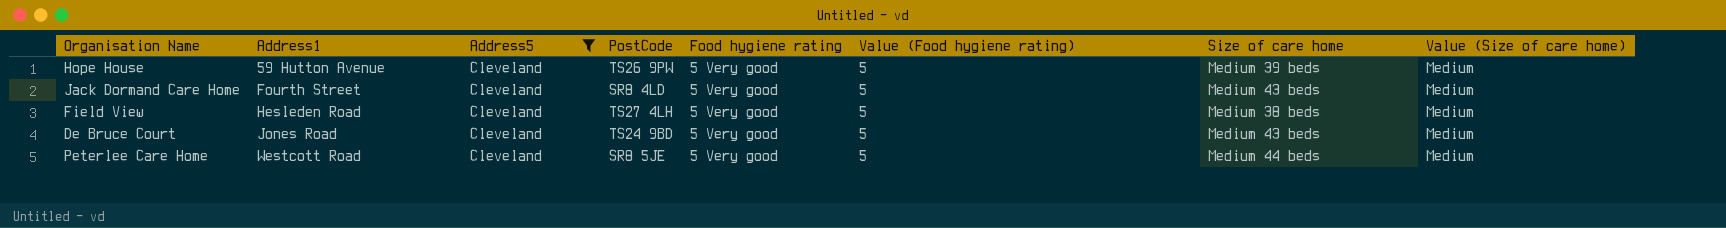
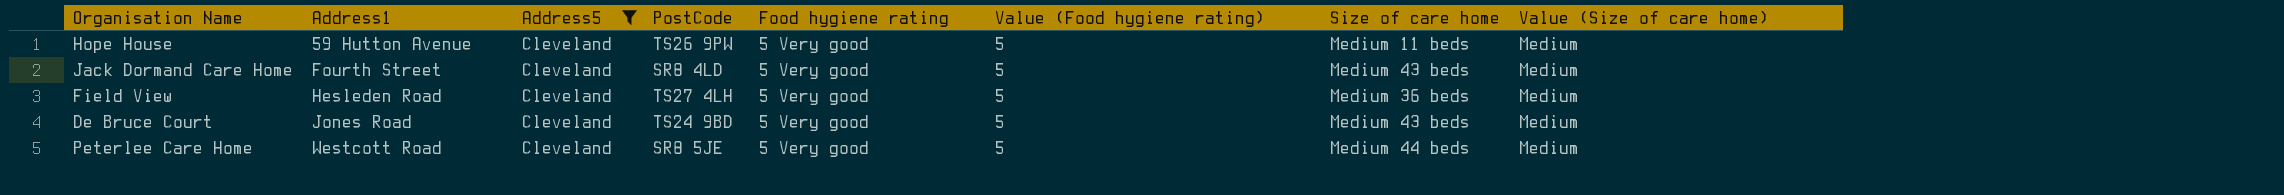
Hope House | Size of care home: Medium 39 beds -> Medium 11 beds
Field View | Size of care home: Medium 38 beds -> Medium 36 beds

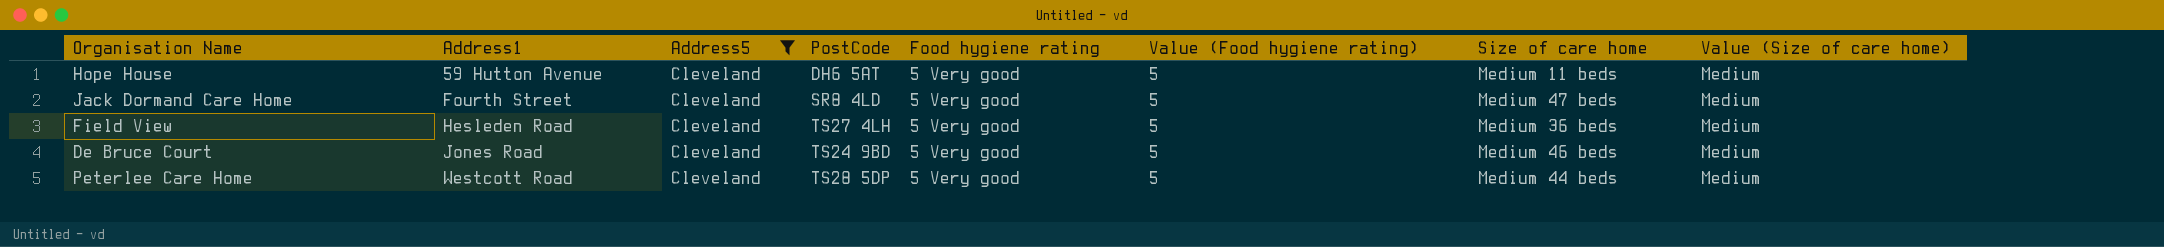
Hope House | PostCode: TS26 9PW -> DH6 5AT
Jack Dormand Care Home | Size of care home: Medium 43 beds -> Medium 47 beds
De Bruce Court | Size of care home: Medium 43 beds -> Medium 46 beds
Peterlee Care Home | PostCode: SR8 5JE -> TS28 5DP

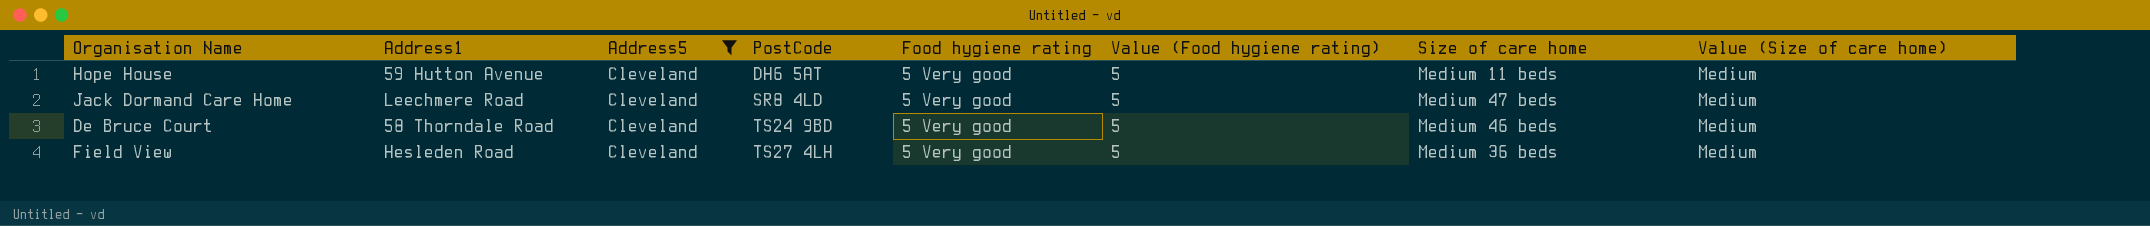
row order: Address1 ascending -> PostCode ascending
row Peterlee Care Home: Westcott Road | Cleveland | TS28 5DP | 5 Very good | 5 | Medium 44 beds | Medium -> none
Jack Dormand Care Home | Address1: Fourth Street -> Leechmere Road
De Bruce Court | Address1: Jones Road -> 58 Thorndale Road

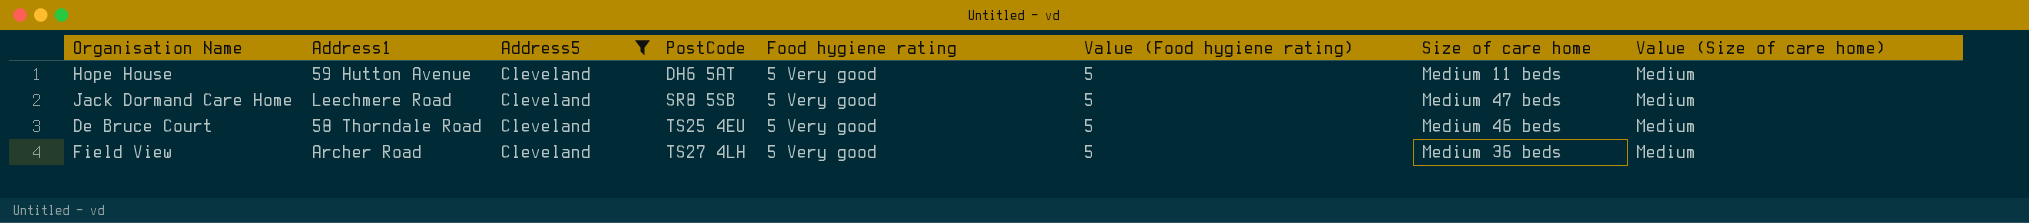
Jack Dormand Care Home | PostCode: SR8 4LD -> SR8 5SB
De Bruce Court | PostCode: TS24 9BD -> TS25 4EU
Field View | Address1: Hesleden Road -> Archer Road

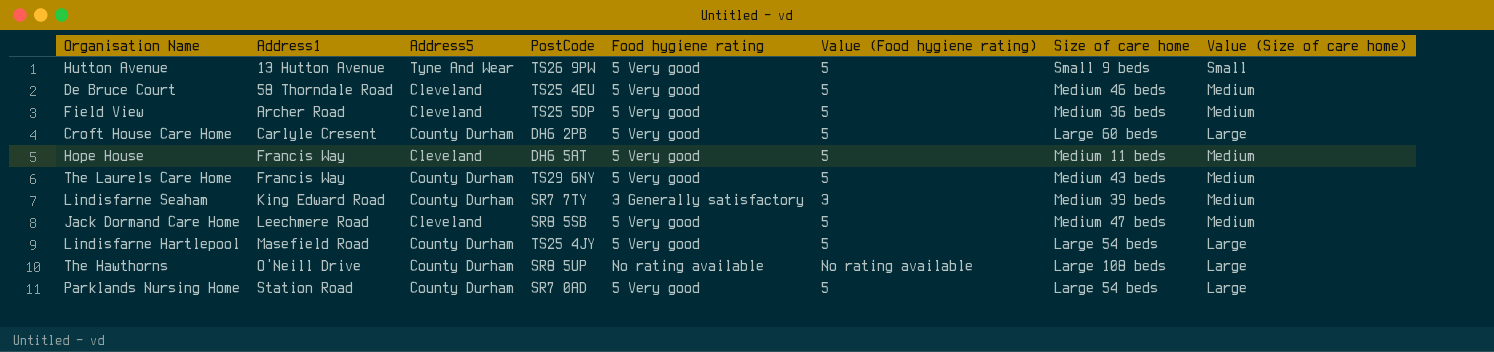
filter: Address5 = Cleveland -> none
row order: PostCode ascending -> Address1 ascending
Field View | PostCode: TS27 4LH -> TS25 5DP
Hope House | Address1: 59 Hutton Avenue -> Francis Way

